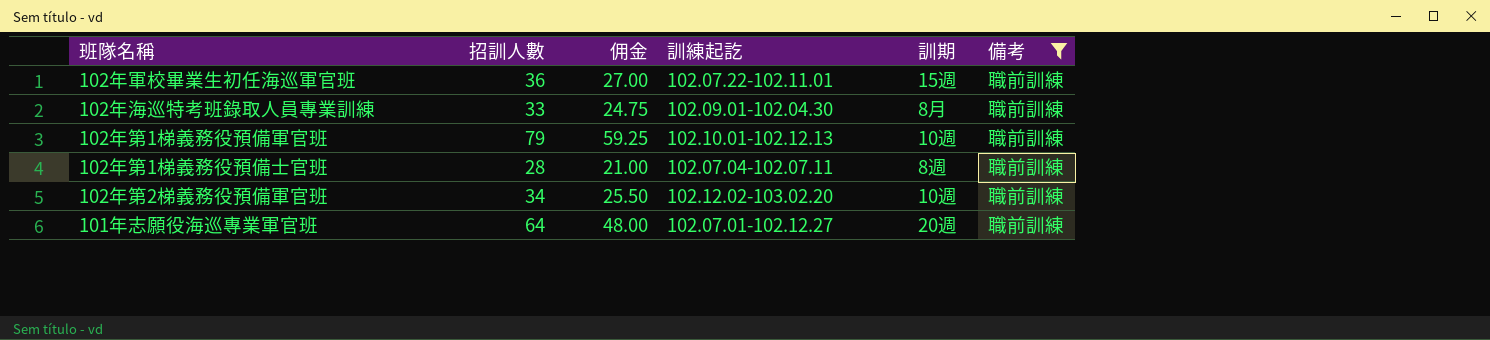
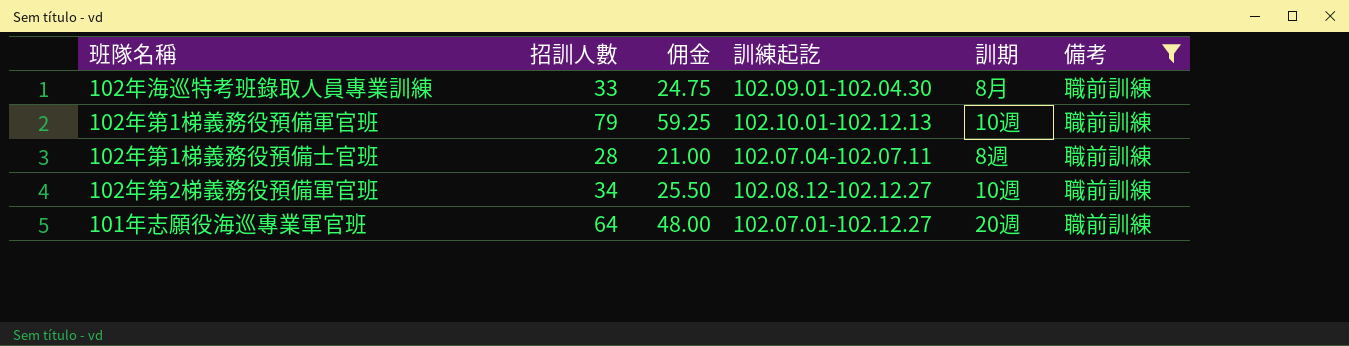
row 102年軍校畢業生初任海巡軍官班: 36 | 27.00 | 102.07.22-102.11.01 | 15週 | 職前訓練 -> none
102年第2梯義務役預備軍官班 | 訓練起訖: 102.12.02-103.02.20 -> 102.08.12-102.12.27

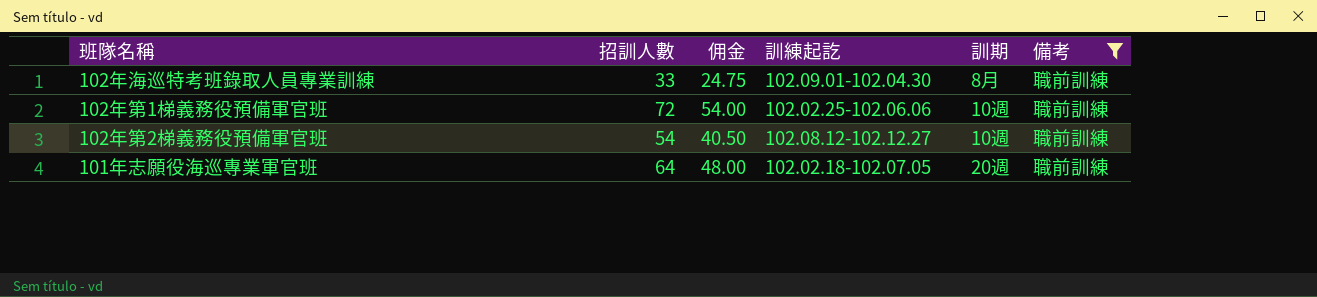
row 102年第1梯義務役預備士官班: 28 | 21.00 | 102.07.04-102.07.11 | 8週 | 職前訓練 -> none
102年第1梯義務役預備軍官班 | 招訓人數: 79 -> 72
102年第1梯義務役預備軍官班 | 佣金: 59.25 -> 54.00
102年第1梯義務役預備軍官班 | 訓練起訖: 102.10.01-102.12.13 -> 102.02.25-102.06.06
102年第2梯義務役預備軍官班 | 招訓人數: 34 -> 54
102年第2梯義務役預備軍官班 | 佣金: 25.50 -> 40.50
101年志願役海巡專業軍官班 | 訓練起訖: 102.07.01-102.12.27 -> 102.02.18-102.07.05

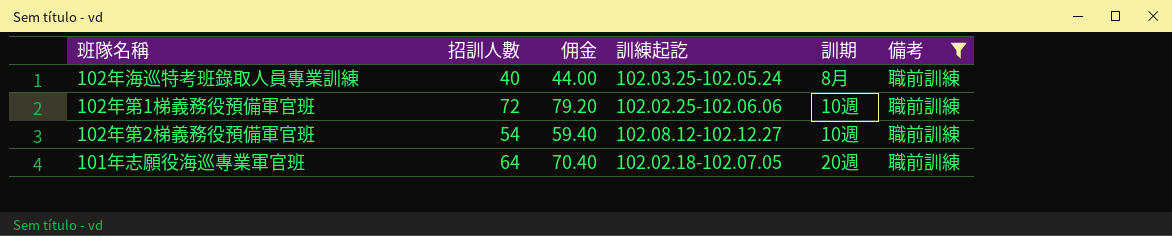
column 佣金 | formula: [招訓人數] * 0.75 -> [招訓人數] * 1.1
102年海巡特考班錄取人員專業訓練 | 招訓人數: 33 -> 40
102年海巡特考班錄取人員專業訓練 | 訓練起訖: 102.09.01-102.04.30 -> 102.03.25-102.05.24

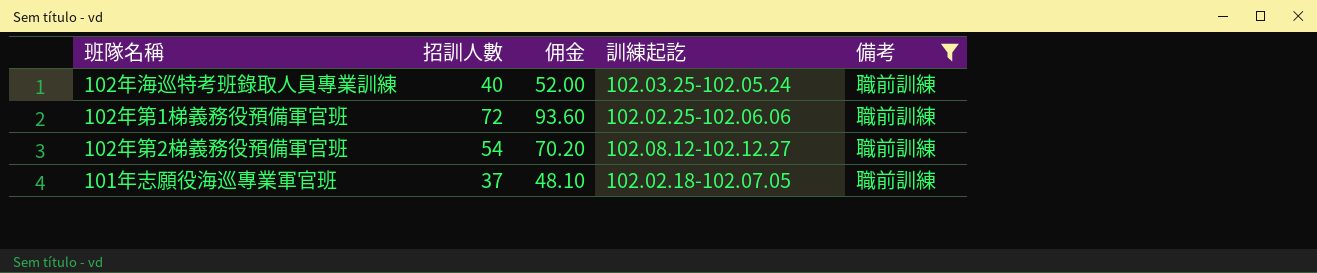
column 訓期 | position: 5 -> none
column 佣金 | formula: [招訓人數] * 1.1 -> [招訓人數] * 1.3
101年志願役海巡專業軍官班 | 招訓人數: 64 -> 37

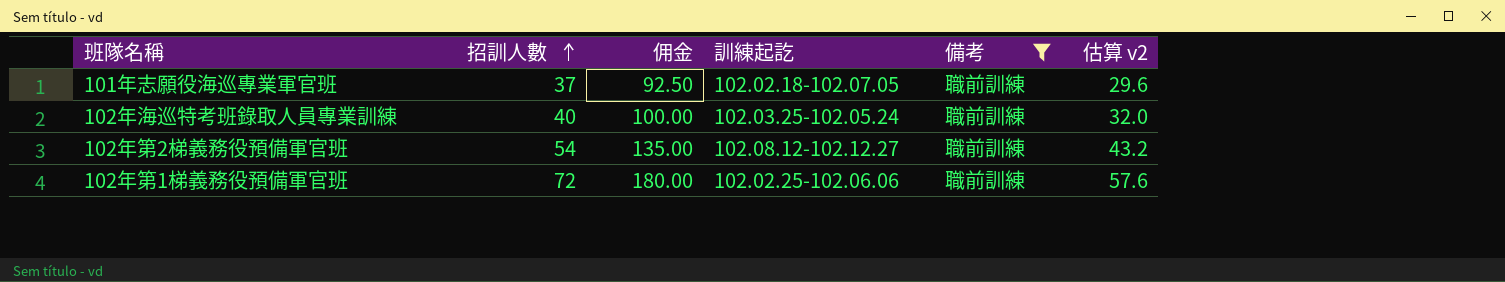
row order: none -> 招訓人數 ascending
column 佣金 | formula: [招訓人數] * 1.3 -> [招訓人數] * 2.5
column 估算 v2 | formula: none -> [招訓人數] * 0.8

